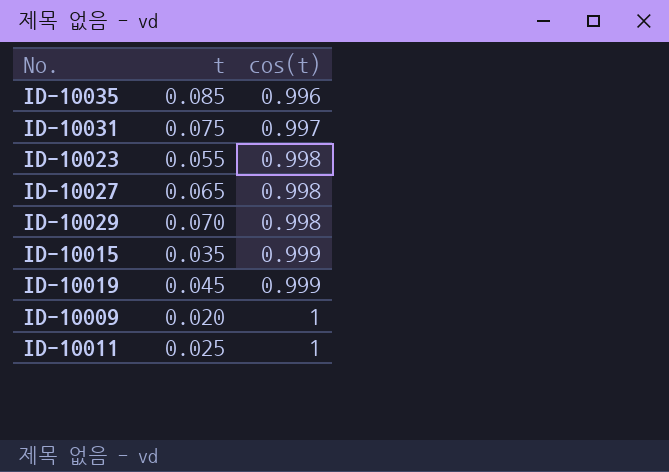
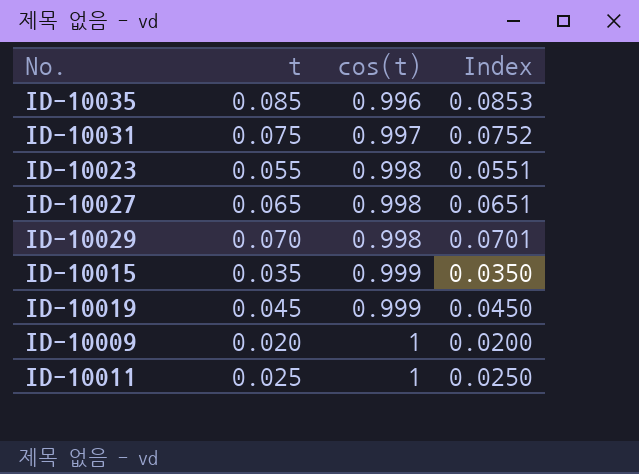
column Index | formula: none -> [t] / [cos(t)]

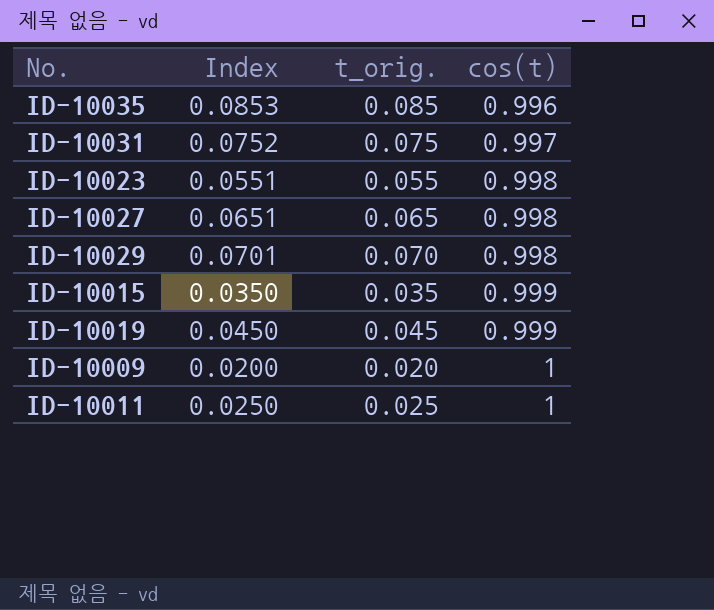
column Index | position: 4 -> 2
column name: t -> t_orig.

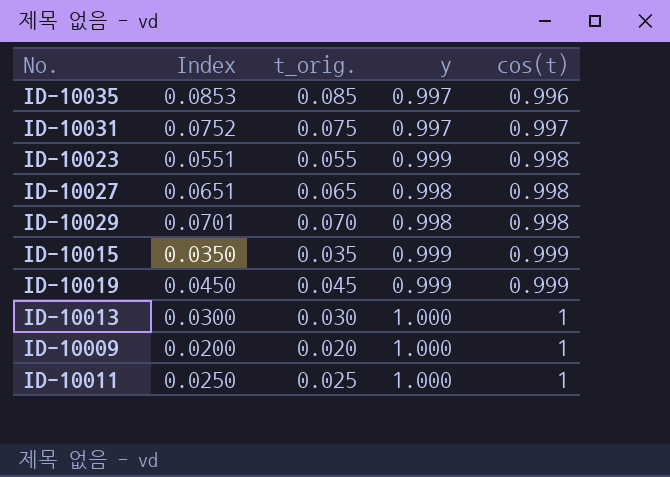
column y | position: none -> 4
row ID-10013: none -> 0.0300 | 0.030 | 1.000 | 1

